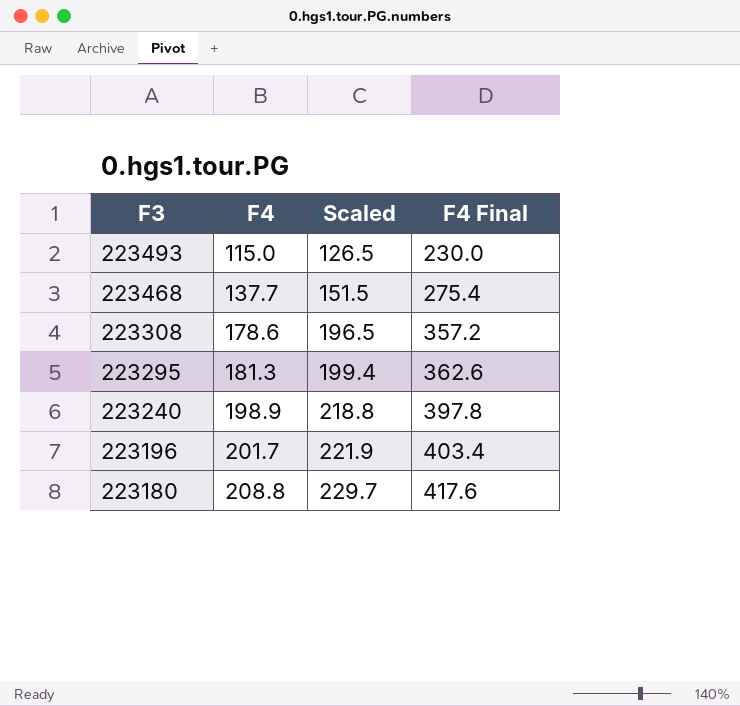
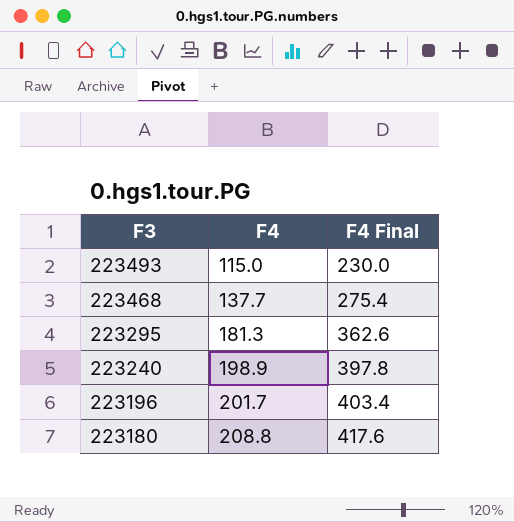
column Scaled | formula: [F4] * 1.1 -> none
row 223308: 178.6 | 196.5 | 357.2 -> none

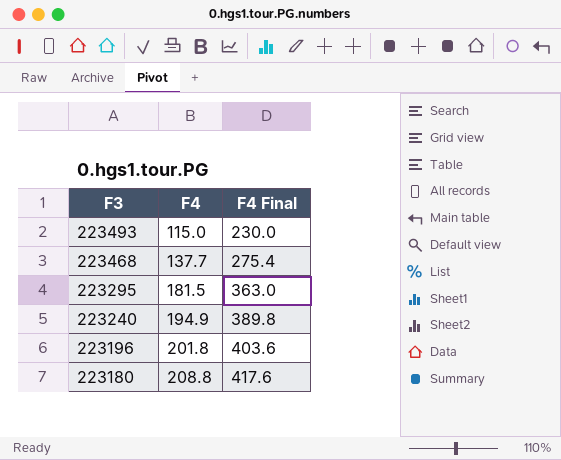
223295 | F4: 181.3 -> 181.5
223295 | F4 Final: 362.6 -> 363.0
223240 | F4: 198.9 -> 194.9
223240 | F4 Final: 397.8 -> 389.8
223196 | F4: 201.7 -> 201.8
223196 | F4 Final: 403.4 -> 403.6

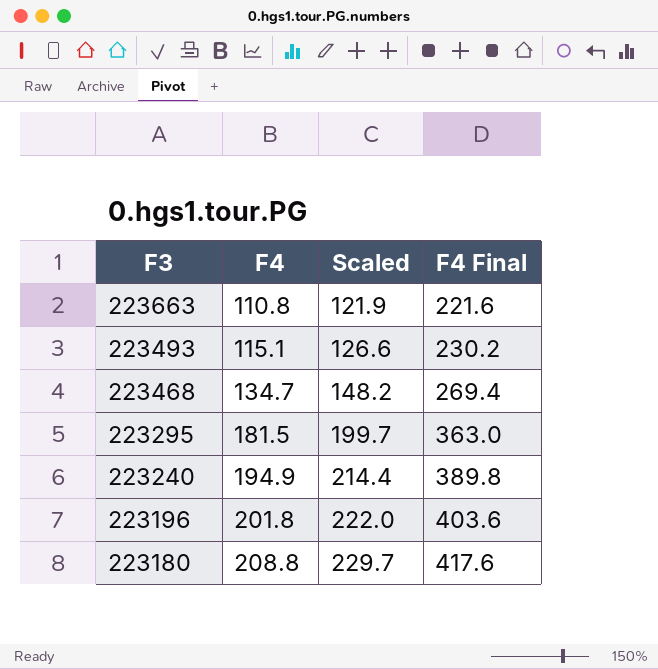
column Scaled | formula: none -> [F4] * 1.1
row 223663: none -> 110.8 | 121.9 | 221.6
223493 | F4: 115.0 -> 115.1
223493 | F4 Final: 230.0 -> 230.2
223468 | F4: 137.7 -> 134.7
223468 | F4 Final: 275.4 -> 269.4

